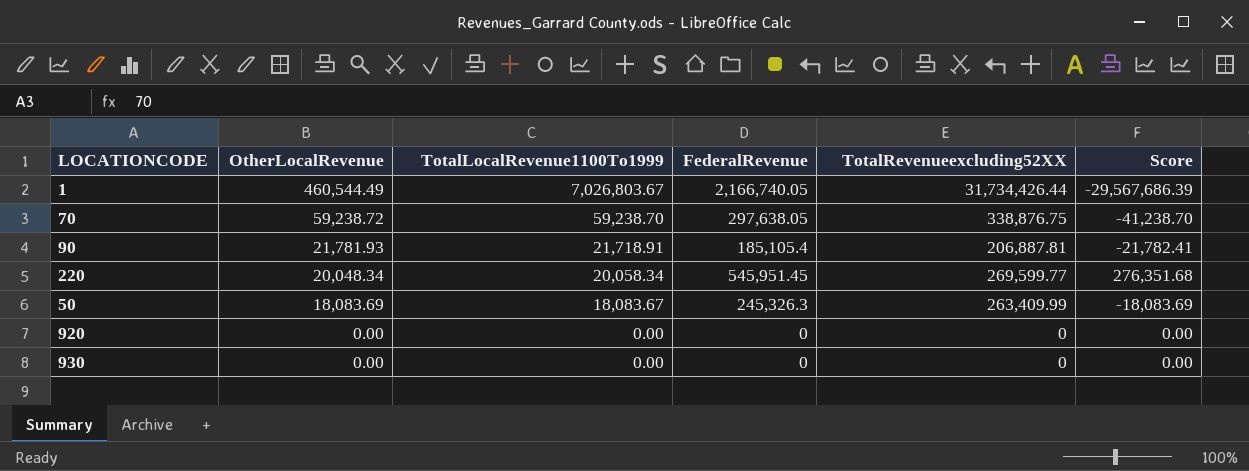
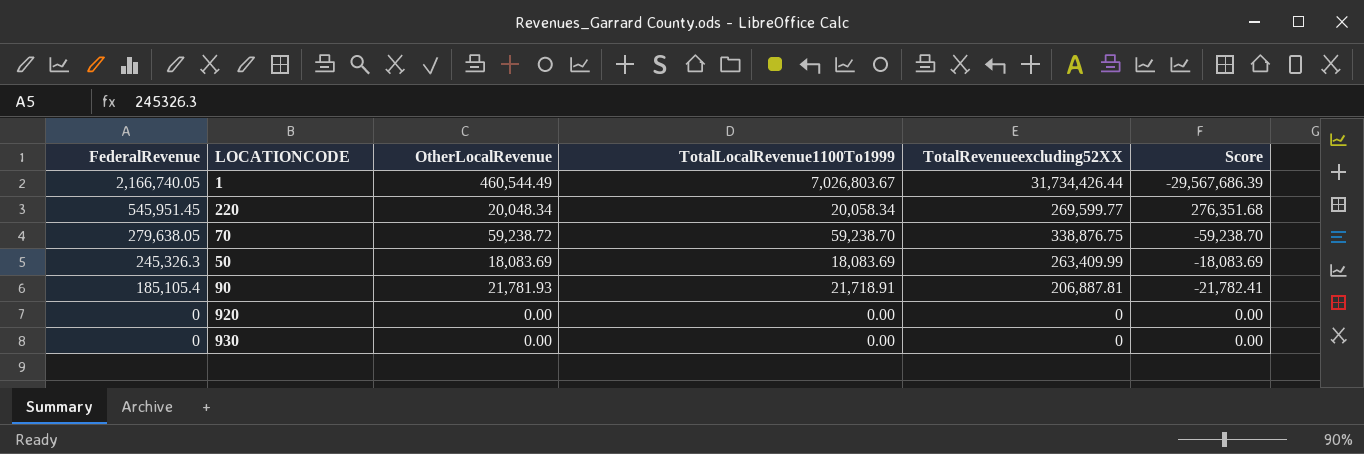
row order: OtherLocalRevenue descending -> FederalRevenue descending
column FederalRevenue | position: 4 -> 1
70 | FederalRevenue: 297,638.05 -> 279,638.05
70 | Score: -41,238.70 -> -59,238.70
50 | TotalLocalRevenue1100To1999: 18,083.67 -> 18,083.69

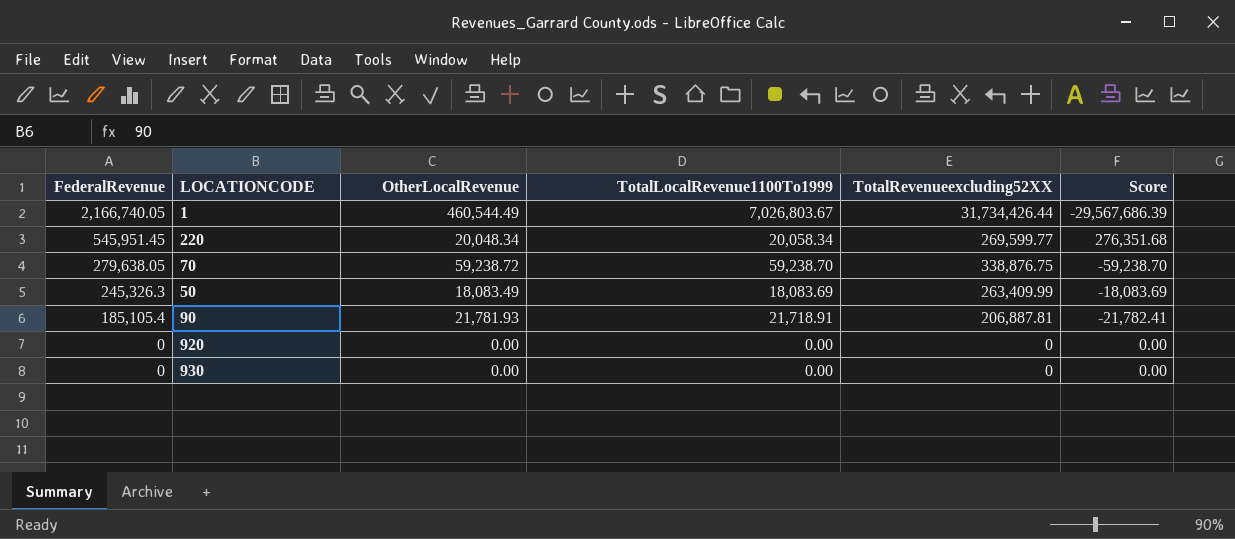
50 | OtherLocalRevenue: 18,083.69 -> 18,083.49

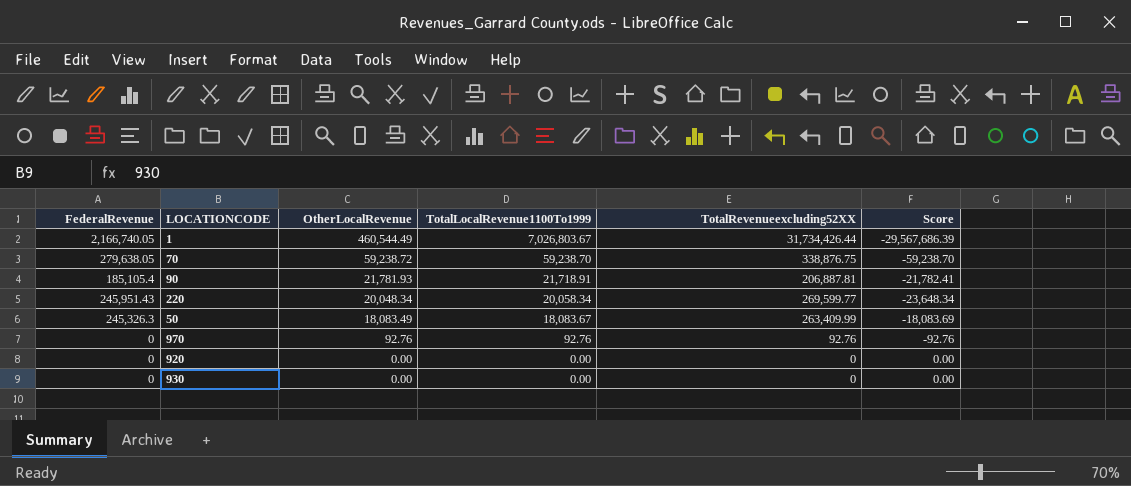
row order: FederalRevenue descending -> OtherLocalRevenue descending
220 | FederalRevenue: 545,951.45 -> 245,951.43
220 | Score: 276,351.68 -> -23,648.34
50 | TotalLocalRevenue1100To1999: 18,083.69 -> 18,083.67
row 970: none -> 0 | 92.76 | 92.76 | 92.76 | -92.76

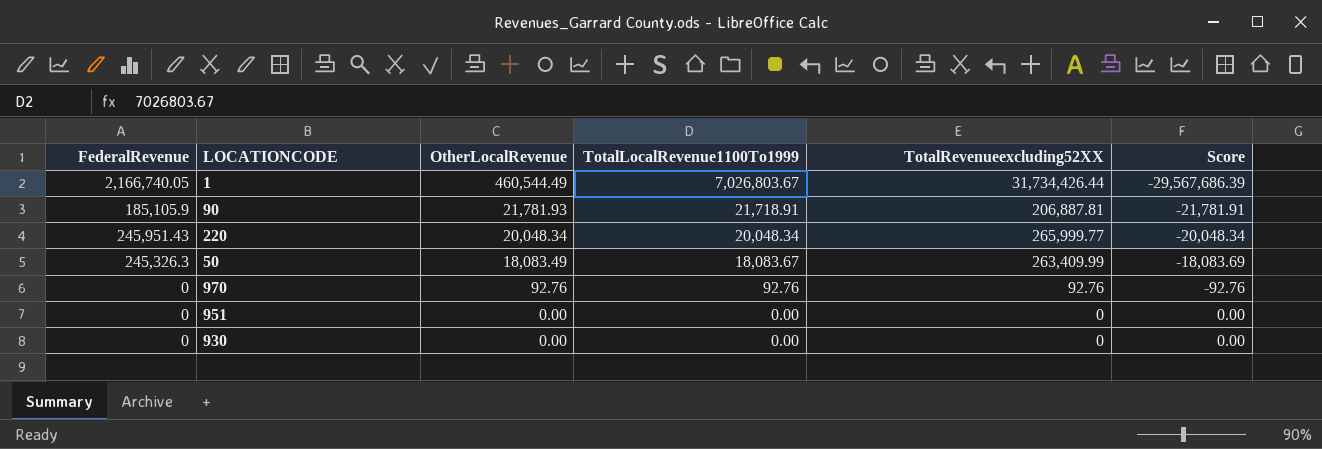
row 70: 279,638.05 | 59,238.72 | 59,238.70 | 338,876.75 | -59,238.70 -> none
row 920: 0 | 0.00 | 0.00 | 0 | 0.00 -> none
90 | FederalRevenue: 185,105.4 -> 185,105.9
90 | Score: -21,782.41 -> -21,781.91
220 | TotalLocalRevenue1100To1999: 20,058.34 -> 20,048.34
220 | TotalRevenueexcluding52XX: 269,599.77 -> 265,999.77
220 | Score: -23,648.34 -> -20,048.34
row 951: none -> 0 | 0.00 | 0.00 | 0 | 0.00

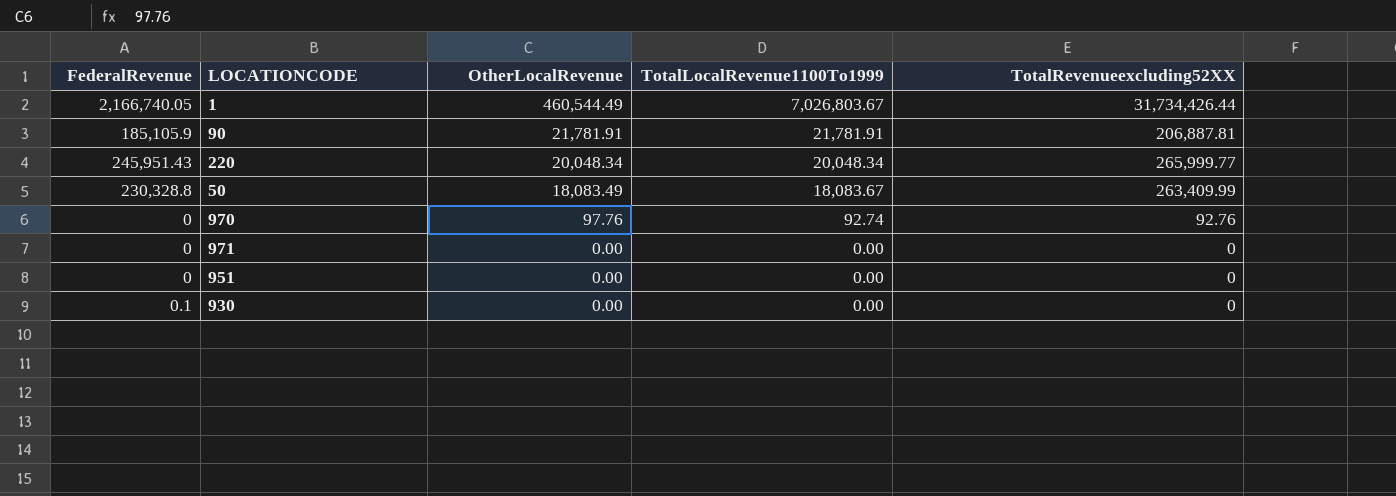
column Score | formula: [FederalRevenue] - [TotalRevenueexcluding52XX] -> none
90 | OtherLocalRevenue: 21,781.93 -> 21,781.91
90 | TotalLocalRevenue1100To1999: 21,718.91 -> 21,781.91
50 | FederalRevenue: 245,326.3 -> 230,328.8
970 | OtherLocalRevenue: 92.76 -> 97.76
970 | TotalLocalRevenue1100To1999: 92.76 -> 92.74
row 971: none -> 0 | 0.00 | 0.00 | 0
930 | FederalRevenue: 0 -> 0.1

